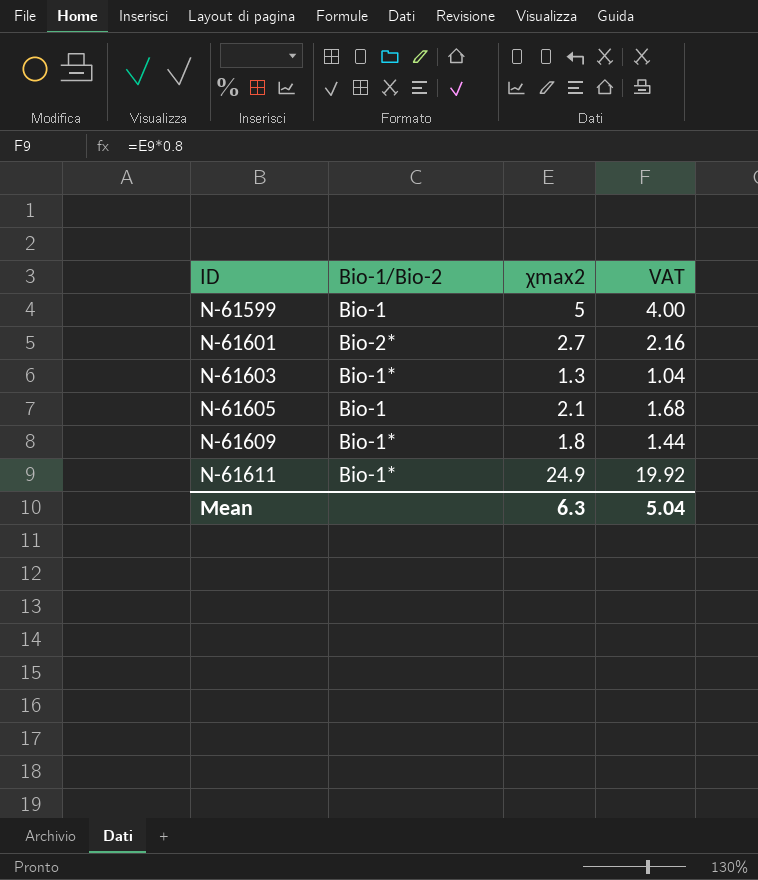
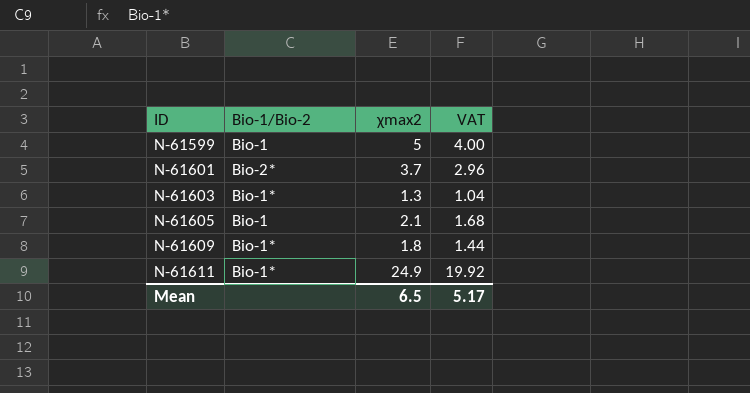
N-61601 | χmax2: 2.7 -> 3.7
N-61601 | VAT: 2.16 -> 2.96
Mean | χmax2: 6.3 -> 6.5
Mean | VAT: 5.04 -> 5.17

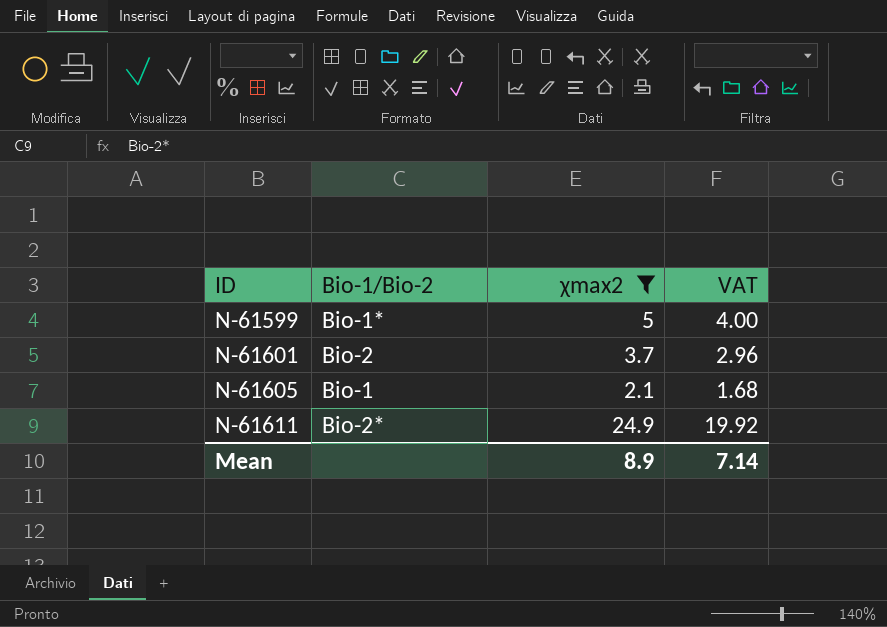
filter: none -> χmax2 >= 2.1
N-61599 | Bio-1/Bio-2: Bio-1 -> Bio-1*
N-61601 | Bio-1/Bio-2: Bio-2* -> Bio-2
N-61611 | Bio-1/Bio-2: Bio-1* -> Bio-2*
Mean | χmax2: 6.5 -> 8.9
Mean | VAT: 5.17 -> 7.14

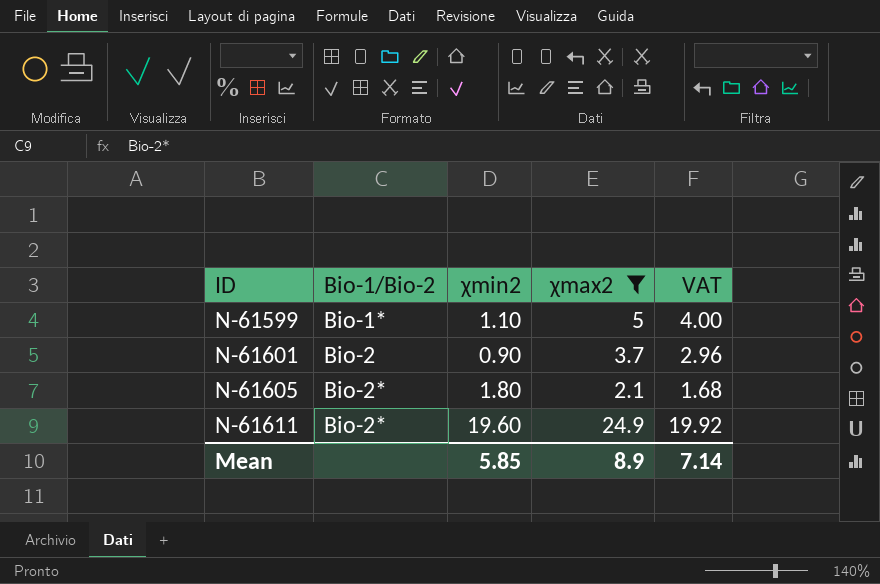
column χmin2 | position: none -> 3
N-61605 | Bio-1/Bio-2: Bio-1 -> Bio-2*

